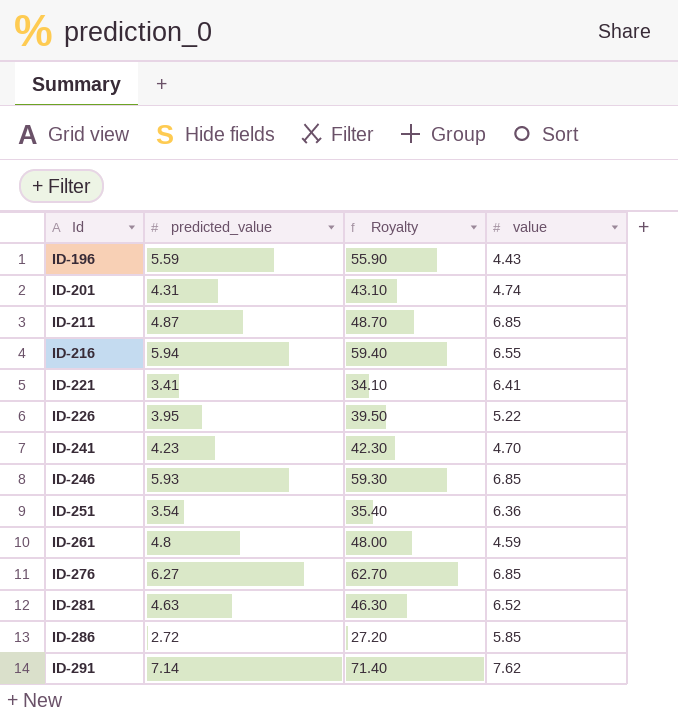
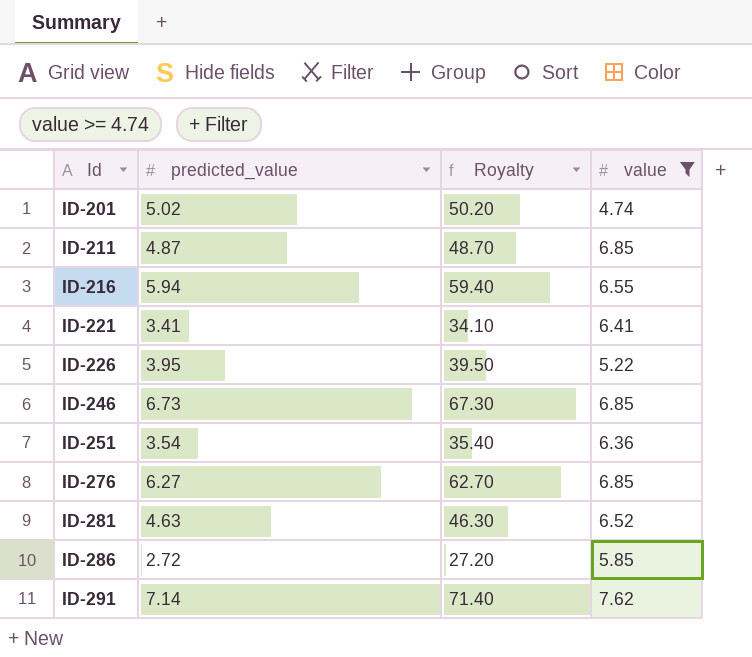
filter: none -> value >= 4.74
ID-201 | predicted_value: 4.31 -> 5.02
ID-201 | Royalty: 43.10 -> 50.20
ID-246 | predicted_value: 5.93 -> 6.73
ID-246 | Royalty: 59.30 -> 67.30

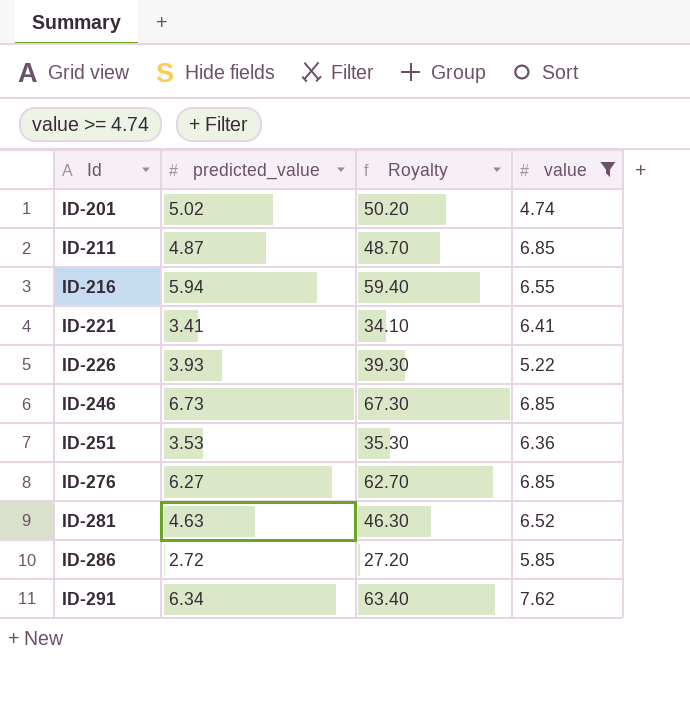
ID-226 | predicted_value: 3.95 -> 3.93
ID-226 | Royalty: 39.50 -> 39.30
ID-251 | predicted_value: 3.54 -> 3.53
ID-251 | Royalty: 35.40 -> 35.30
ID-291 | predicted_value: 7.14 -> 6.34
ID-291 | Royalty: 71.40 -> 63.40

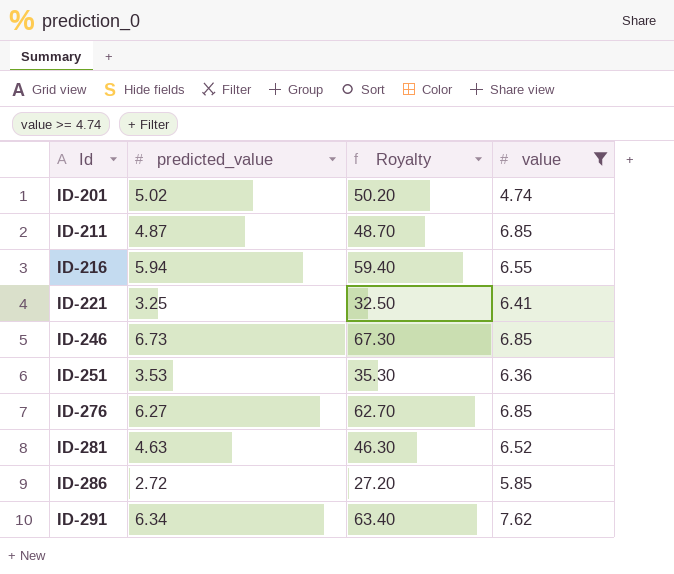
row ID-226: 3.93 | 39.30 | 5.22 -> none
ID-221 | predicted_value: 3.41 -> 3.25
ID-221 | Royalty: 34.10 -> 32.50

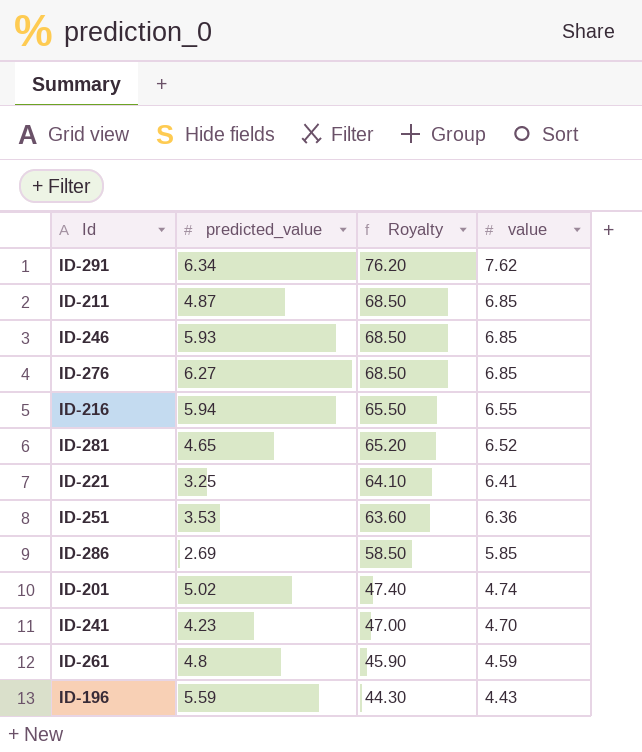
filter: value >= 4.74 -> none
row order: Id ascending -> Royalty descending
column Royalty | formula: [predicted_value] * 10 -> [value] * 10
ID-246 | predicted_value: 6.73 -> 5.93
ID-281 | predicted_value: 4.63 -> 4.65
ID-286 | predicted_value: 2.72 -> 2.69

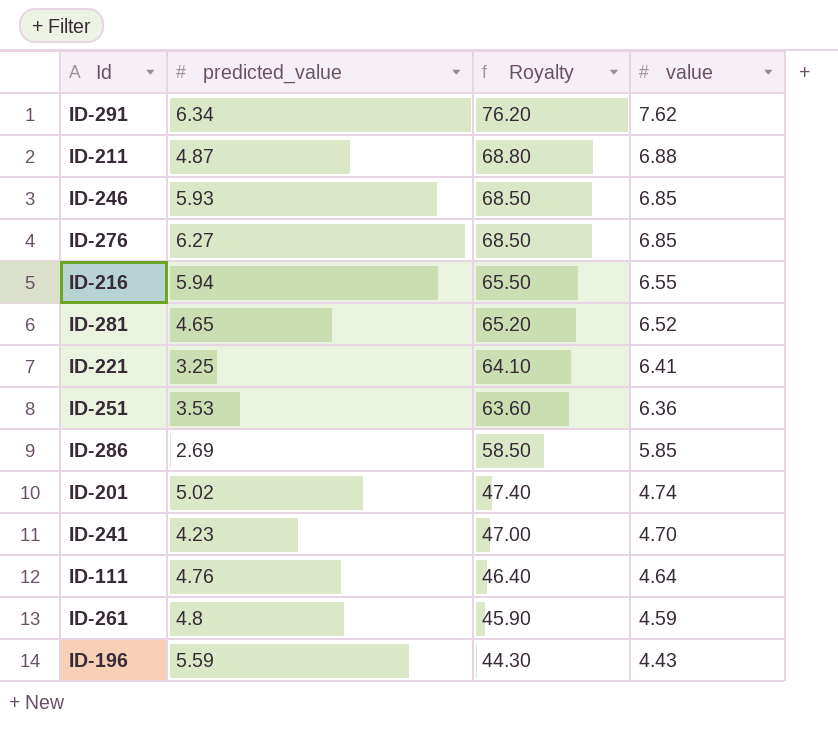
ID-211 | Royalty: 68.50 -> 68.80
ID-211 | value: 6.85 -> 6.88
row ID-111: none -> 4.76 | 46.40 | 4.64

